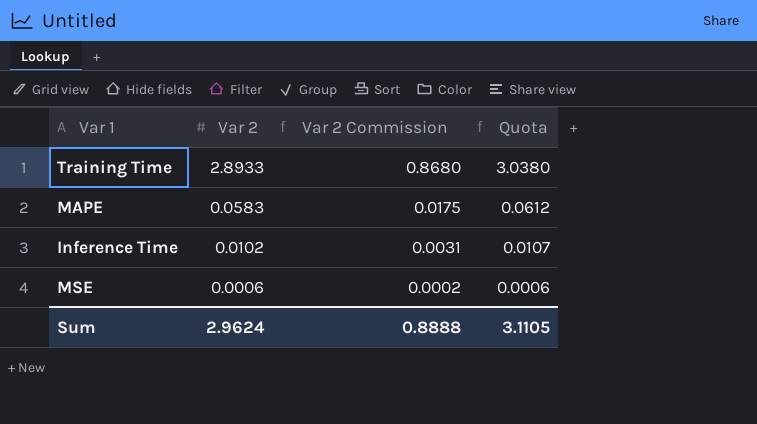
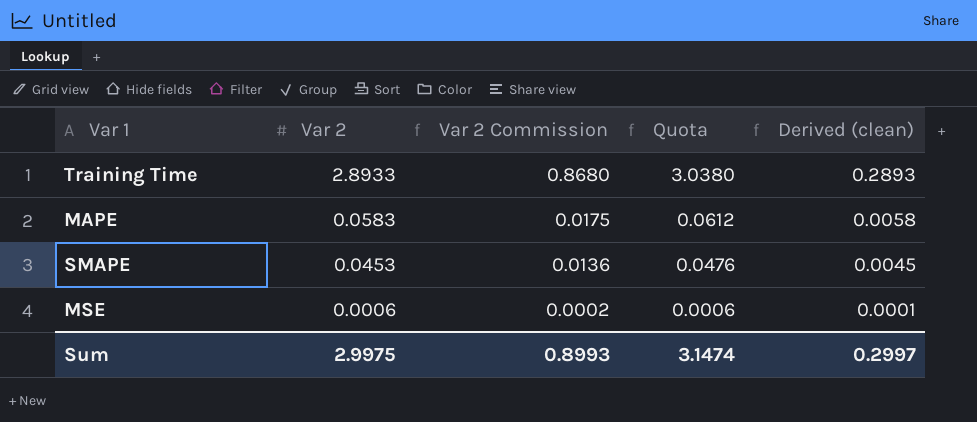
column Derived (clean) | formula: none -> [Var 2] * 0.1
row Inference Time: 0.0102 | 0.0031 | 0.0107 -> none
row SMAPE: none -> 0.0453 | 0.0136 | 0.0476 | 0.0045
Sum | Var 2: 2.9624 -> 2.9975
Sum | Var 2 Commission: 0.8888 -> 0.8993
Sum | Quota: 3.1105 -> 3.1474

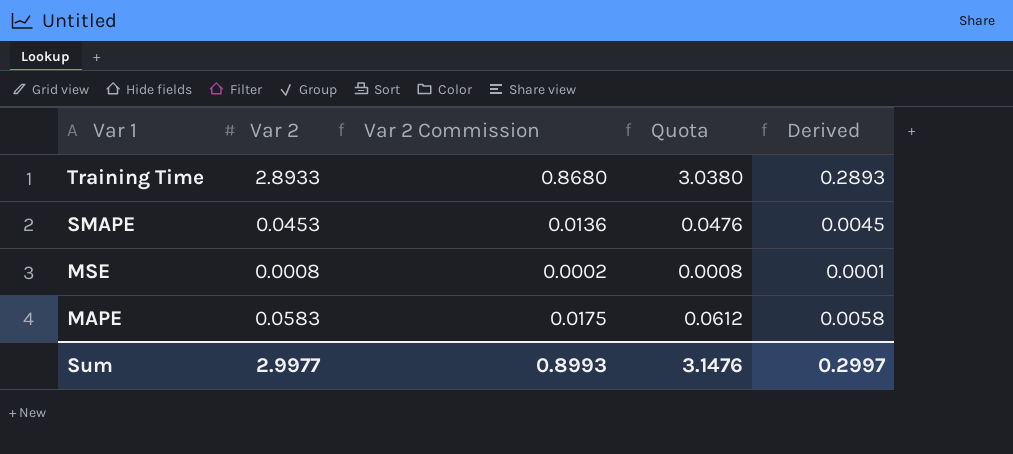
row order: Var 2 descending -> Var 1 descending
column name: Derived (clean) -> Derived
MSE | Var 2: 0.0006 -> 0.0008
MSE | Quota: 0.0006 -> 0.0008
Sum | Var 2: 2.9975 -> 2.9977
Sum | Quota: 3.1474 -> 3.1476

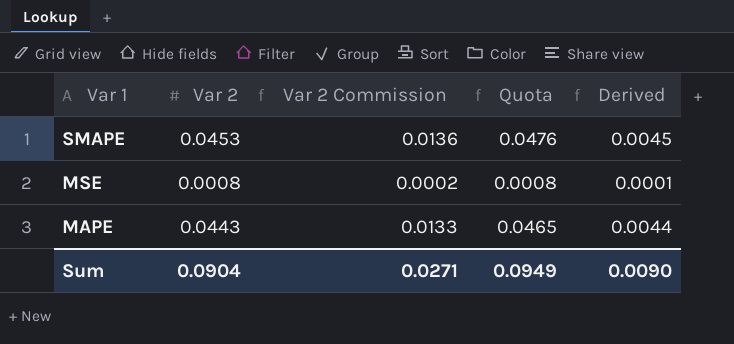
row Training Time: 2.8933 | 0.8680 | 3.0380 | 0.2893 -> none
MAPE | Var 2: 0.0583 -> 0.0443
MAPE | Var 2 Commission: 0.0175 -> 0.0133
MAPE | Quota: 0.0612 -> 0.0465
MAPE | Derived: 0.0058 -> 0.0044
Sum | Var 2: 2.9977 -> 0.0904
Sum | Var 2 Commission: 0.8993 -> 0.0271
Sum | Quota: 3.1476 -> 0.0949
Sum | Derived: 0.2997 -> 0.0090

